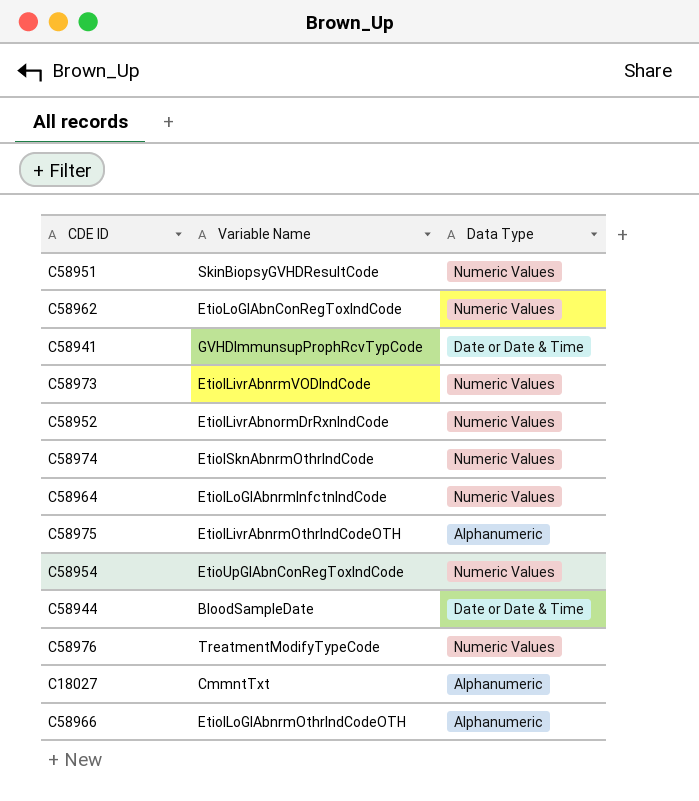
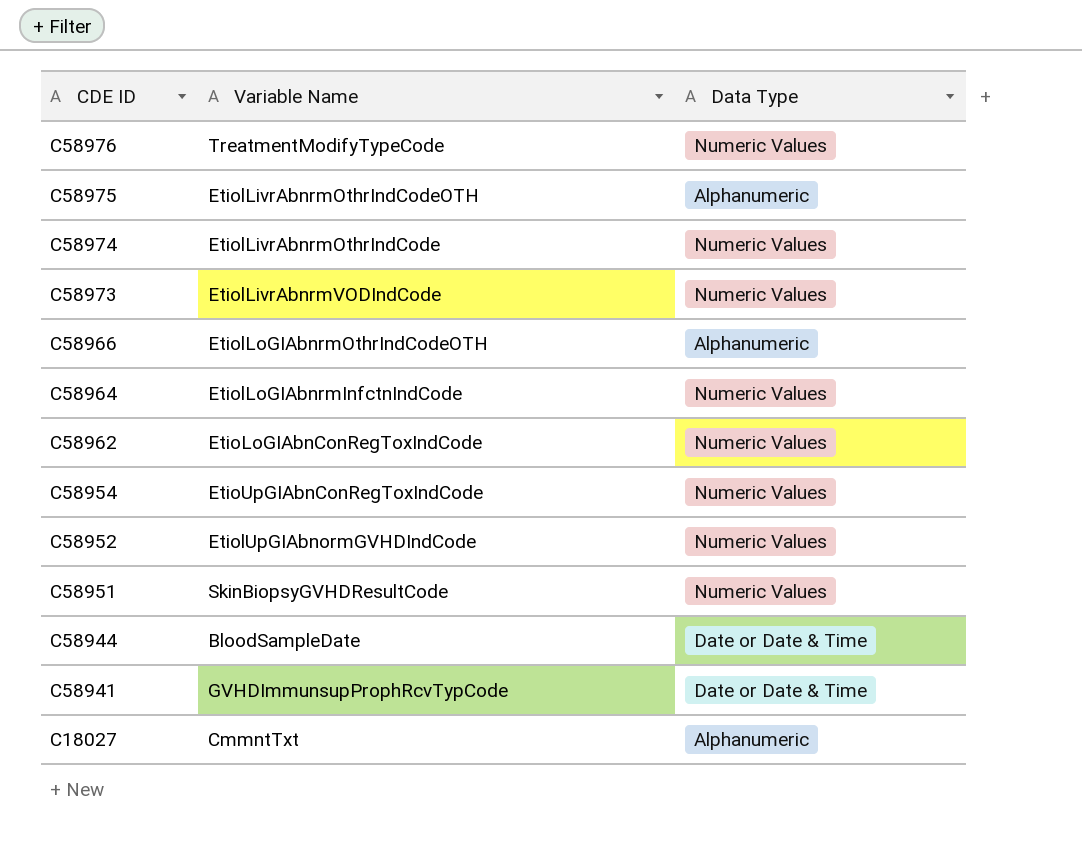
row order: none -> CDE ID descending
C58974 | Variable Name: EtiolSknAbnrmOthrIndCode -> EtiolLivrAbnrmOthrIndCode
C58952 | Variable Name: EtiolLivrAbnormDrRxnIndCode -> EtiolUpGIAbnormGVHDIndCode

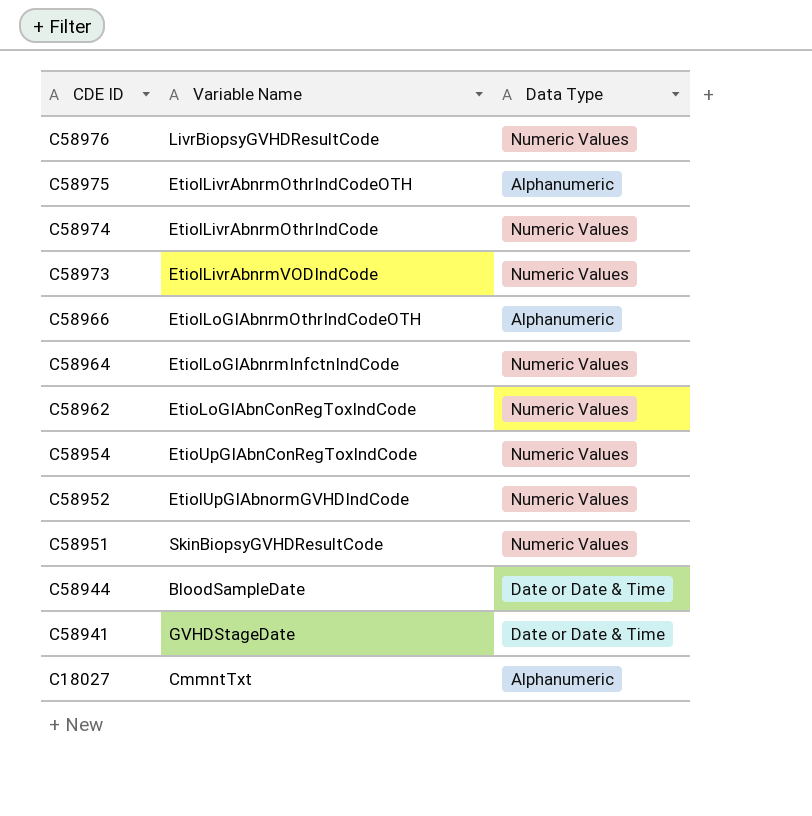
C58976 | Variable Name: TreatmentModifyTypeCode -> LivrBiopsyGVHDResultCode
C58941 | Variable Name: GVHDImmunsupProphRcvTypCode -> GVHDStageDate

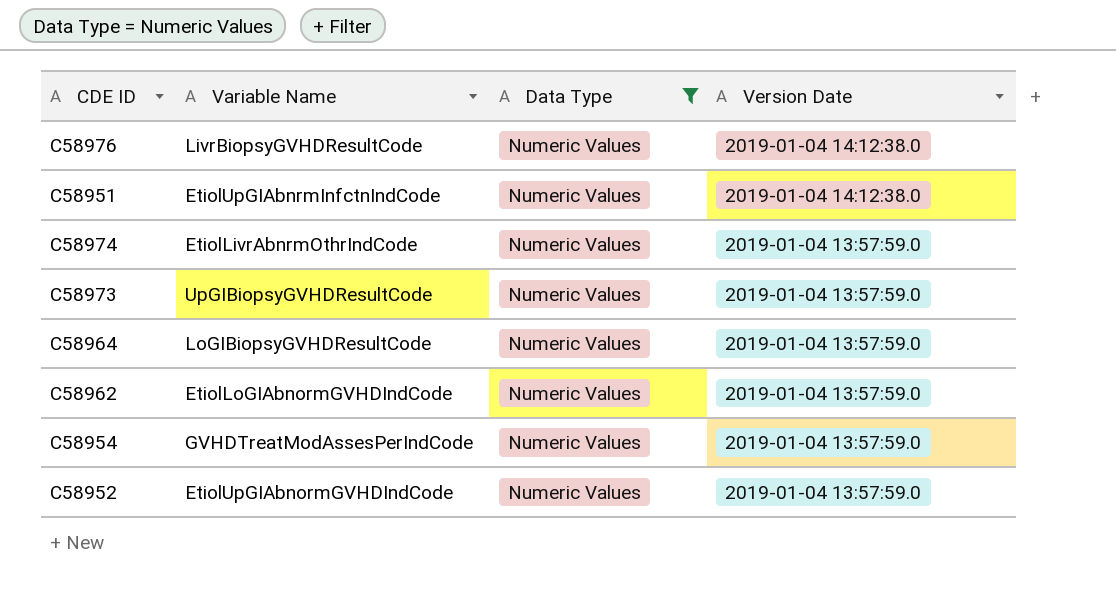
filter: none -> Data Type = Numeric Values
row order: CDE ID descending -> Version Date descending
column Version Date | position: none -> 4
C58951 | Variable Name: SkinBiopsyGVHDResultCode -> EtiolUpGIAbnrmInfctnIndCode
C58973 | Variable Name: EtiolLivrAbnrmVODIndCode -> UpGIBiopsyGVHDResultCode
C58964 | Variable Name: EtiolLoGIAbnrmInfctnIndCode -> LoGIBiopsyGVHDResultCode
C58962 | Variable Name: EtioLoGIAbnConRegToxIndCode -> EtiolLoGIAbnormGVHDIndCode
C58954 | Variable Name: EtioUpGIAbnConRegToxIndCode -> GVHDTreatModAssesPerIndCode

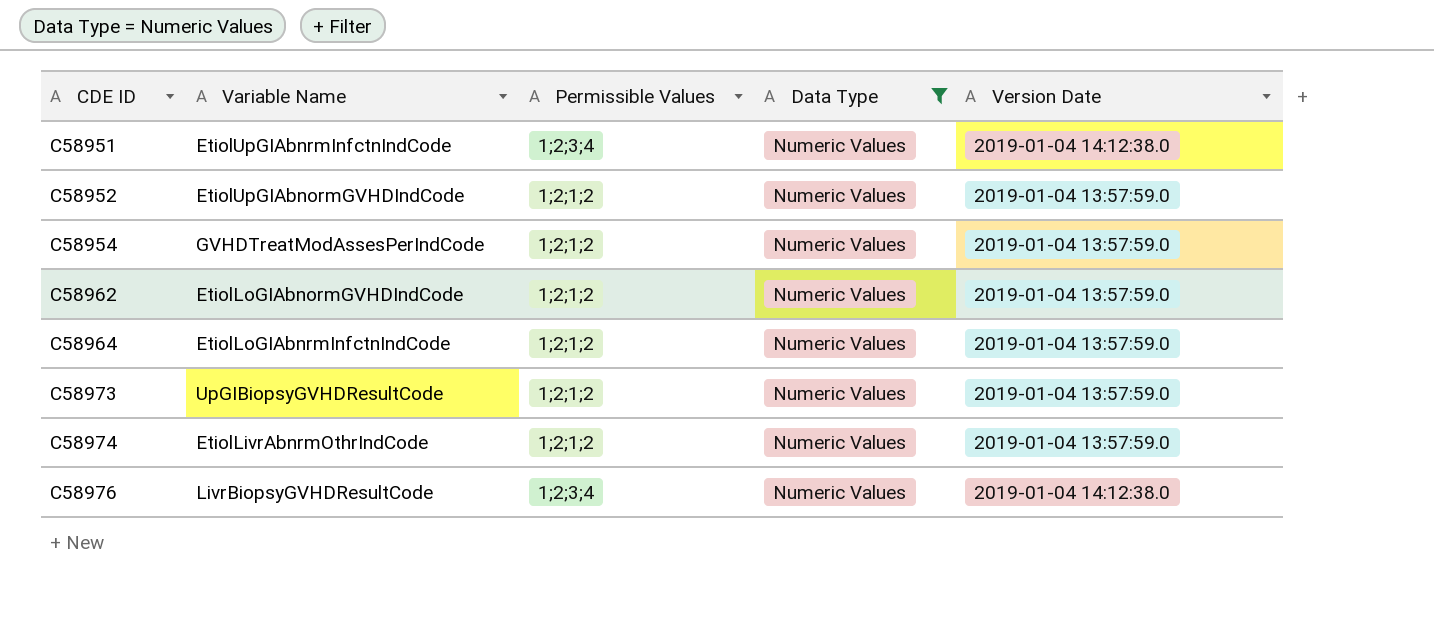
row order: Version Date descending -> CDE ID ascending
column Permissible Values | position: none -> 3
C58964 | Variable Name: LoGIBiopsyGVHDResultCode -> EtiolLoGIAbnrmInfctnIndCode

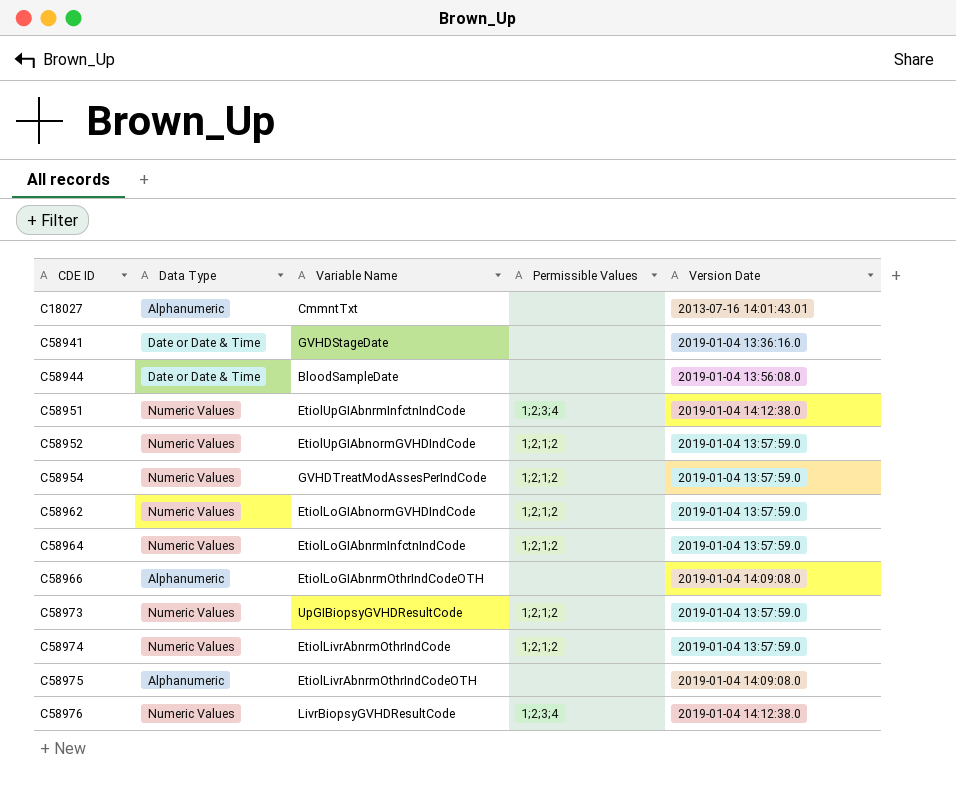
filter: Data Type = Numeric Values -> none
column Data Type | position: 4 -> 2

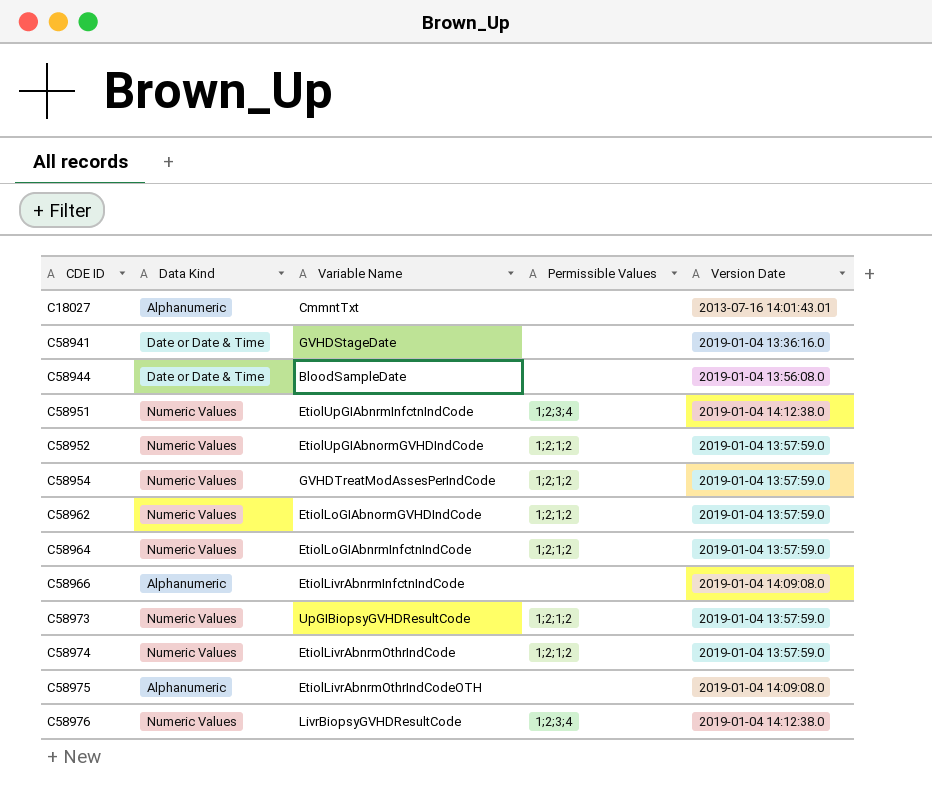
column name: Data Type -> Data Kind
C58966 | Variable Name: EtiolLoGIAbnrmOthrIndCodeOTH -> EtiolLivrAbnrmInfctnIndCode

